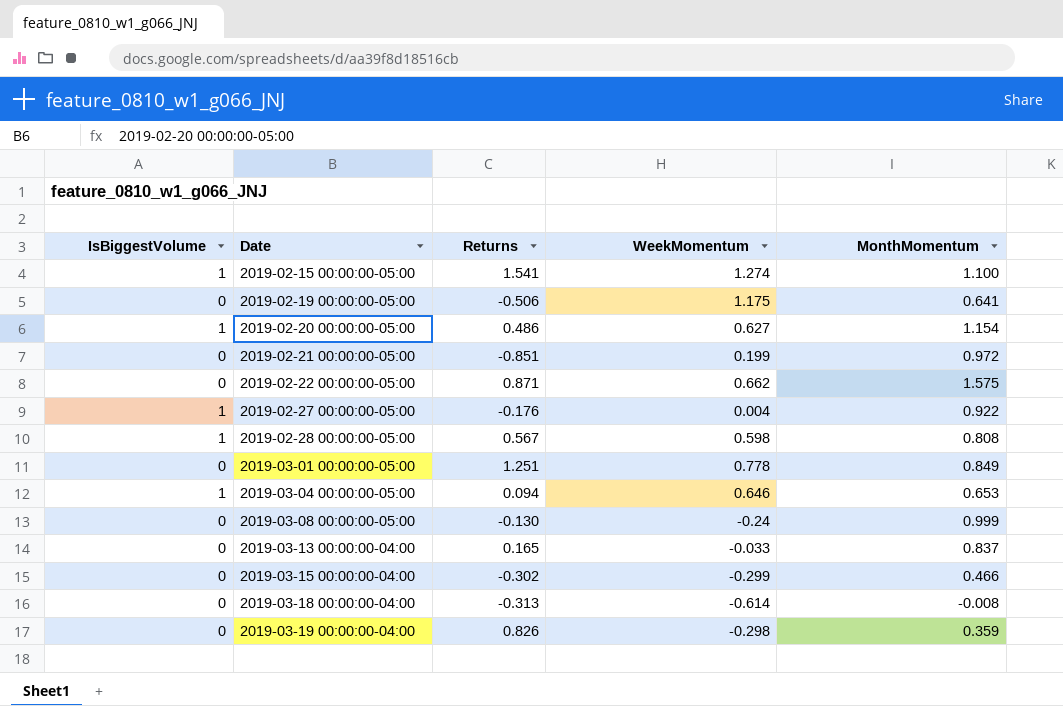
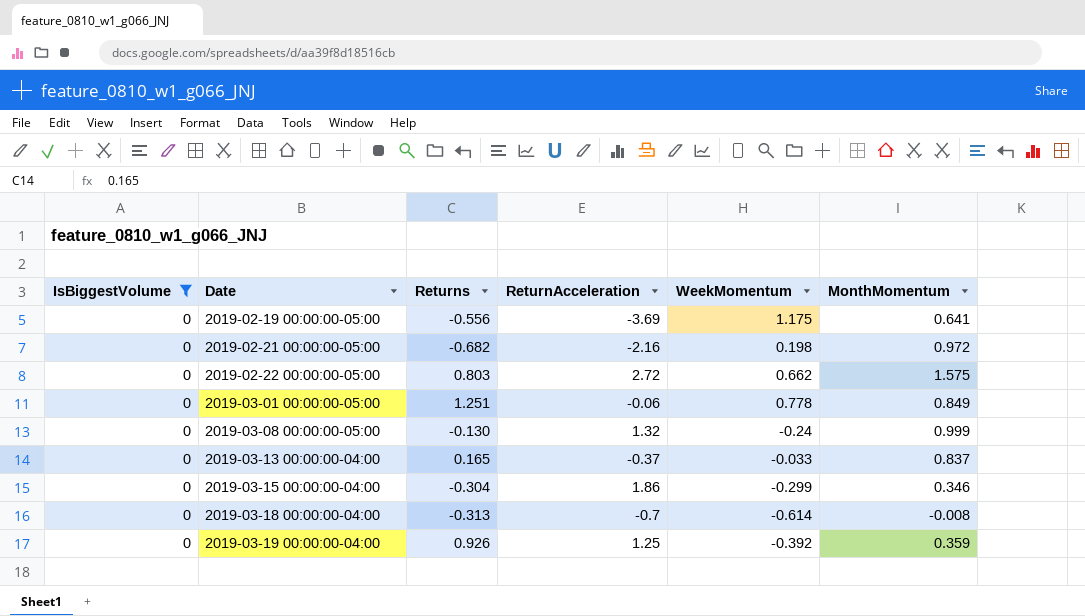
filter: none -> IsBiggestVolume = 0
column ReturnAcceleration | position: none -> 4
2019-02-19 00:00:00-05:00 | Returns: -0.506 -> -0.556
2019-02-21 00:00:00-05:00 | Returns: -0.851 -> -0.682
2019-02-21 00:00:00-05:00 | WeekMomentum: 0.199 -> 0.198
2019-02-22 00:00:00-05:00 | Returns: 0.871 -> 0.803
2019-03-15 00:00:00-04:00 | Returns: -0.302 -> -0.304
2019-03-15 00:00:00-04:00 | MonthMomentum: 0.466 -> 0.346
2019-03-19 00:00:00-04:00 | Returns: 0.826 -> 0.926
2019-03-19 00:00:00-04:00 | WeekMomentum: -0.298 -> -0.392

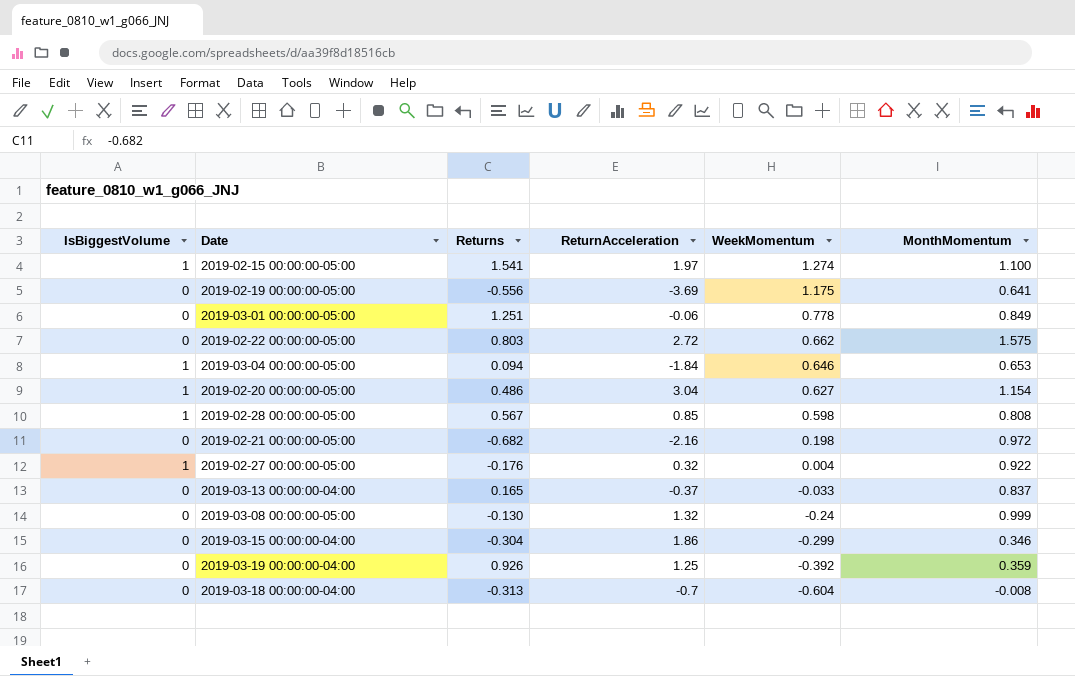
filter: IsBiggestVolume = 0 -> none
row order: Date ascending -> WeekMomentum descending
2019-03-18 00:00:00-04:00 | WeekMomentum: -0.614 -> -0.604

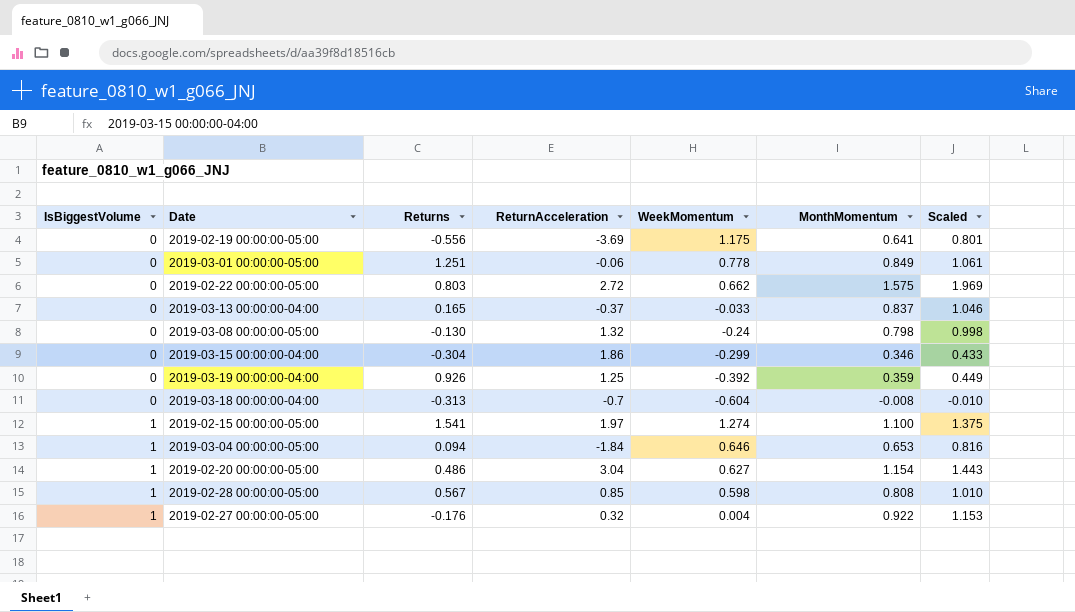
row order: WeekMomentum descending -> IsBiggestVolume ascending
column Scaled | formula: none -> [MonthMomentum] * 1.25
row 2019-02-21 00:00:00-05:00: 0 | -0.682 | -2.16 | 0.198 | 0.972 -> none
2019-03-08 00:00:00-05:00 | MonthMomentum: 0.999 -> 0.798

